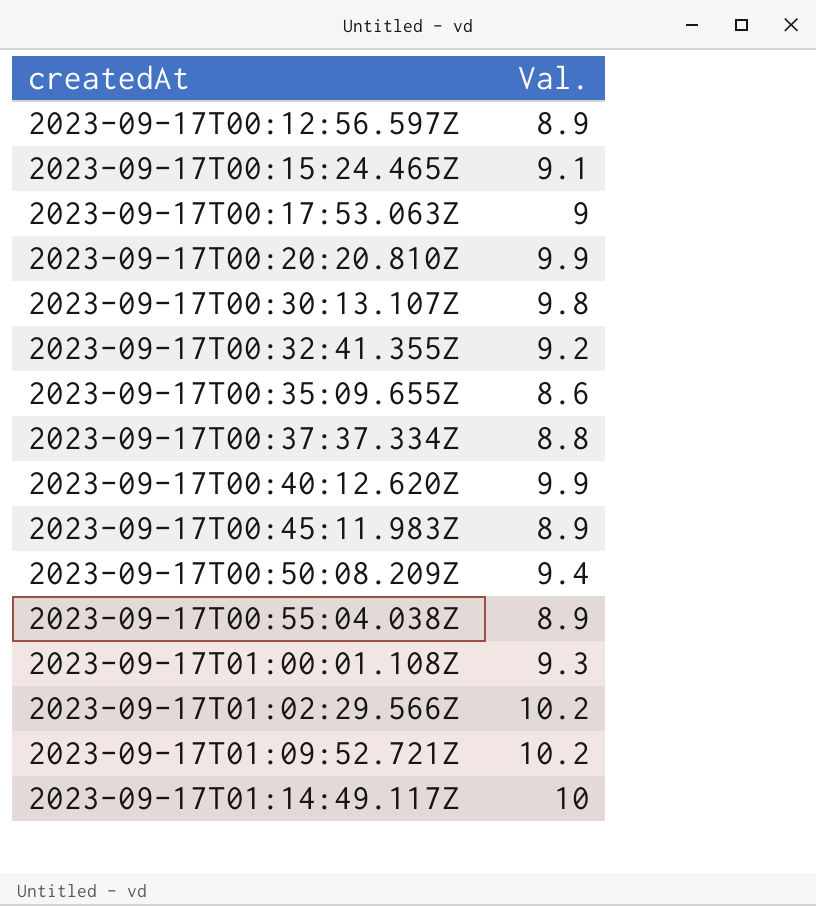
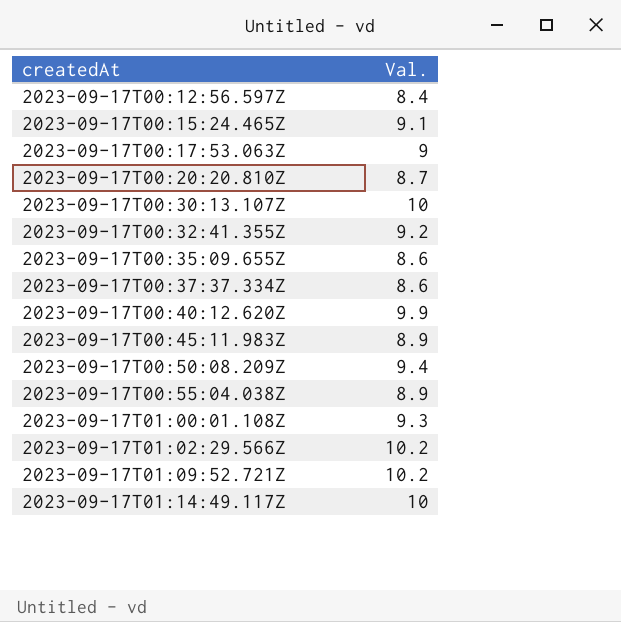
2023-09-17T00:12:56.597Z | Val.: 8.9 -> 8.4
2023-09-17T00:20:20.810Z | Val.: 9.9 -> 8.7
2023-09-17T00:30:13.107Z | Val.: 9.8 -> 10
2023-09-17T00:37:37.334Z | Val.: 8.8 -> 8.6

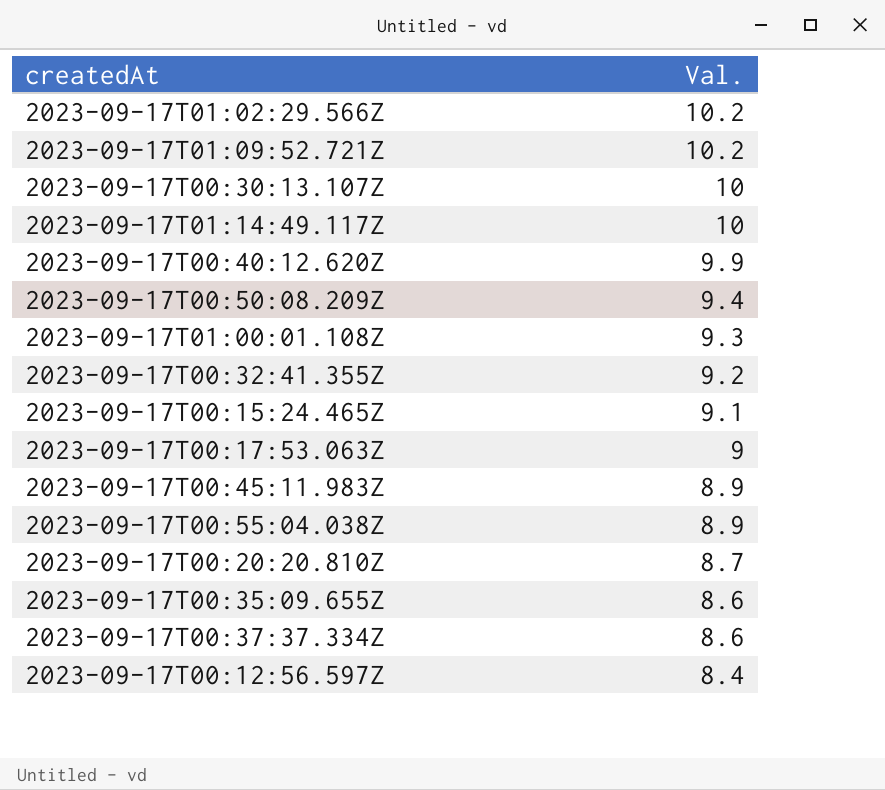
row order: createdAt ascending -> Val. descending

